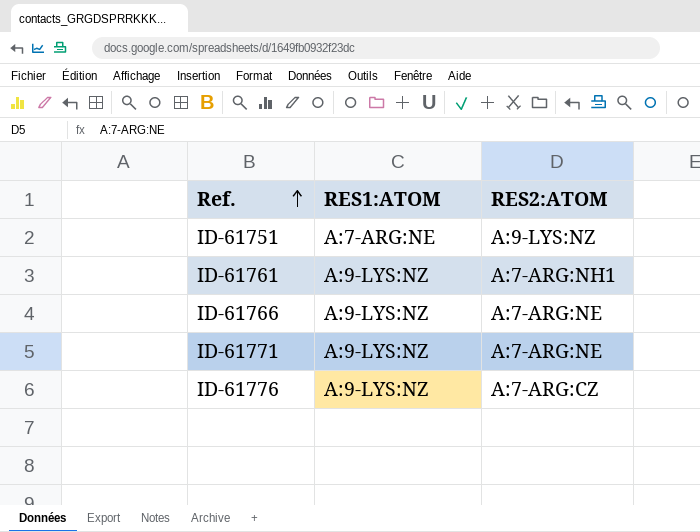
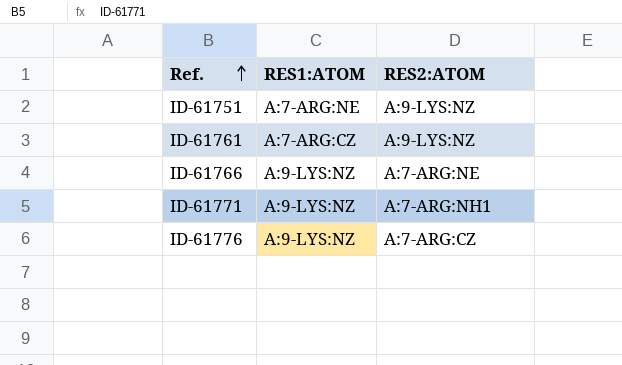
ID-61761 | RES1:ATOM: A:9-LYS:NZ -> A:7-ARG:CZ
ID-61761 | RES2:ATOM: A:7-ARG:NH1 -> A:9-LYS:NZ
ID-61771 | RES2:ATOM: A:7-ARG:NE -> A:7-ARG:NH1

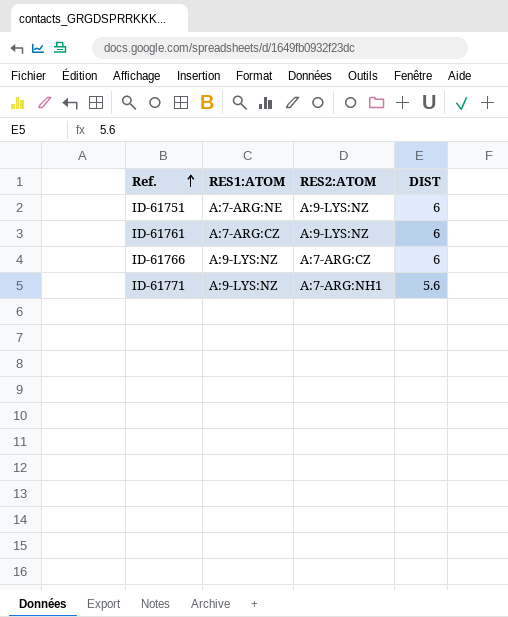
column DIST | position: none -> 4
row ID-61776: A:9-LYS:NZ | A:7-ARG:CZ -> none
ID-61766 | RES2:ATOM: A:7-ARG:NE -> A:7-ARG:CZ

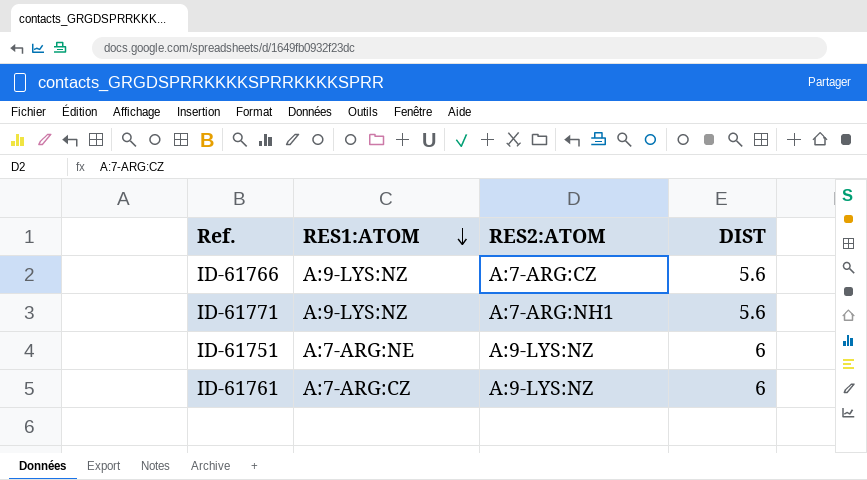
row order: Ref. ascending -> RES1:ATOM descending
ID-61766 | DIST: 6 -> 5.6

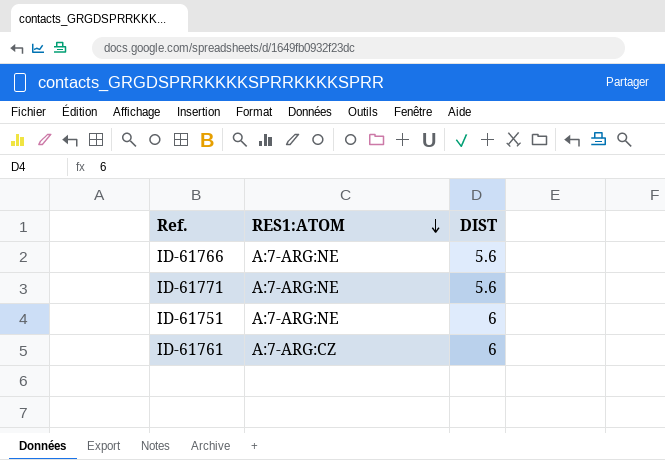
column RES2:ATOM | position: 3 -> none
ID-61766 | RES1:ATOM: A:9-LYS:NZ -> A:7-ARG:NE
ID-61771 | RES1:ATOM: A:9-LYS:NZ -> A:7-ARG:NE

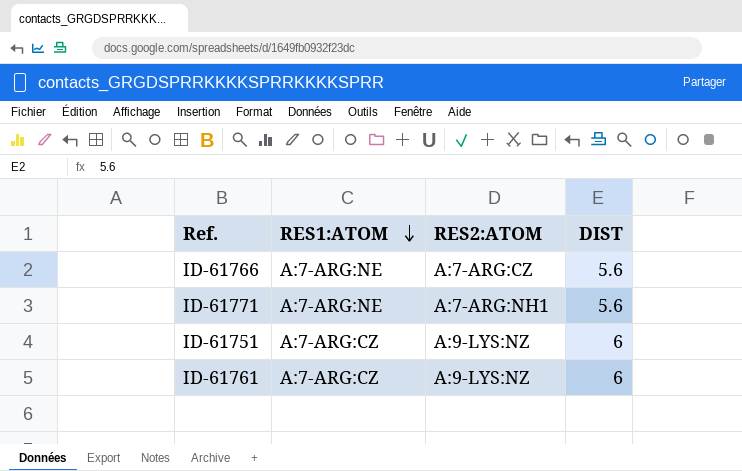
column RES2:ATOM | position: none -> 3
ID-61751 | RES1:ATOM: A:7-ARG:NE -> A:7-ARG:CZ

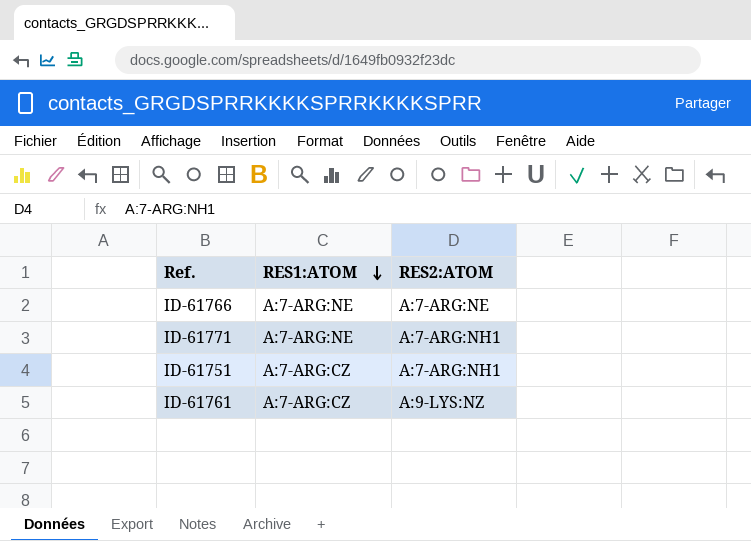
column DIST | position: 4 -> none
ID-61766 | RES2:ATOM: A:7-ARG:CZ -> A:7-ARG:NE
ID-61751 | RES2:ATOM: A:9-LYS:NZ -> A:7-ARG:NH1

